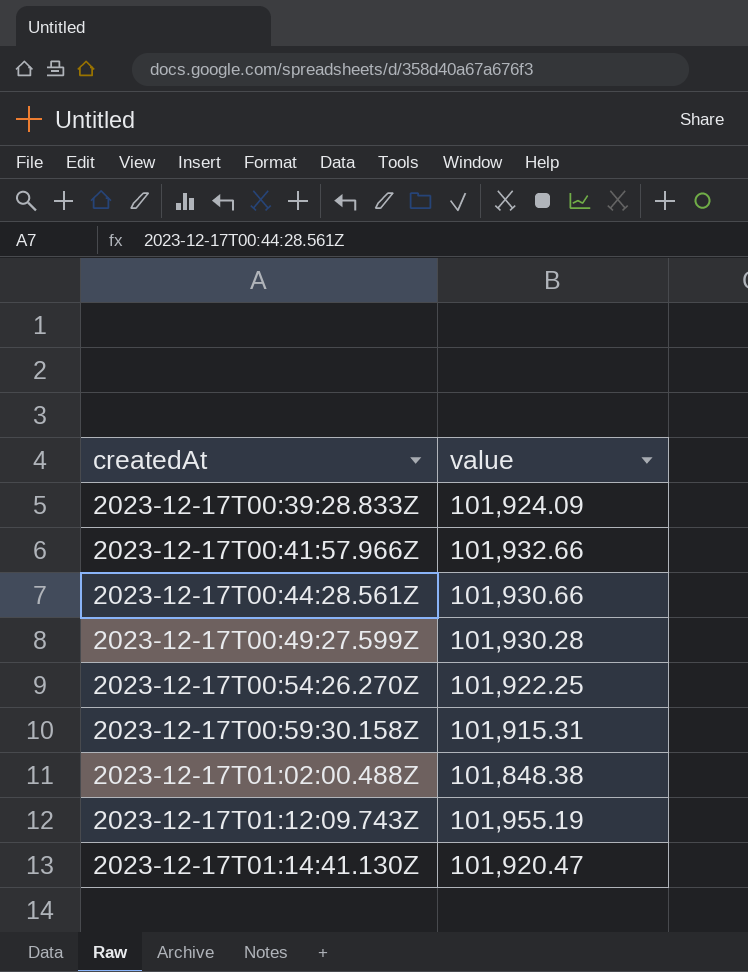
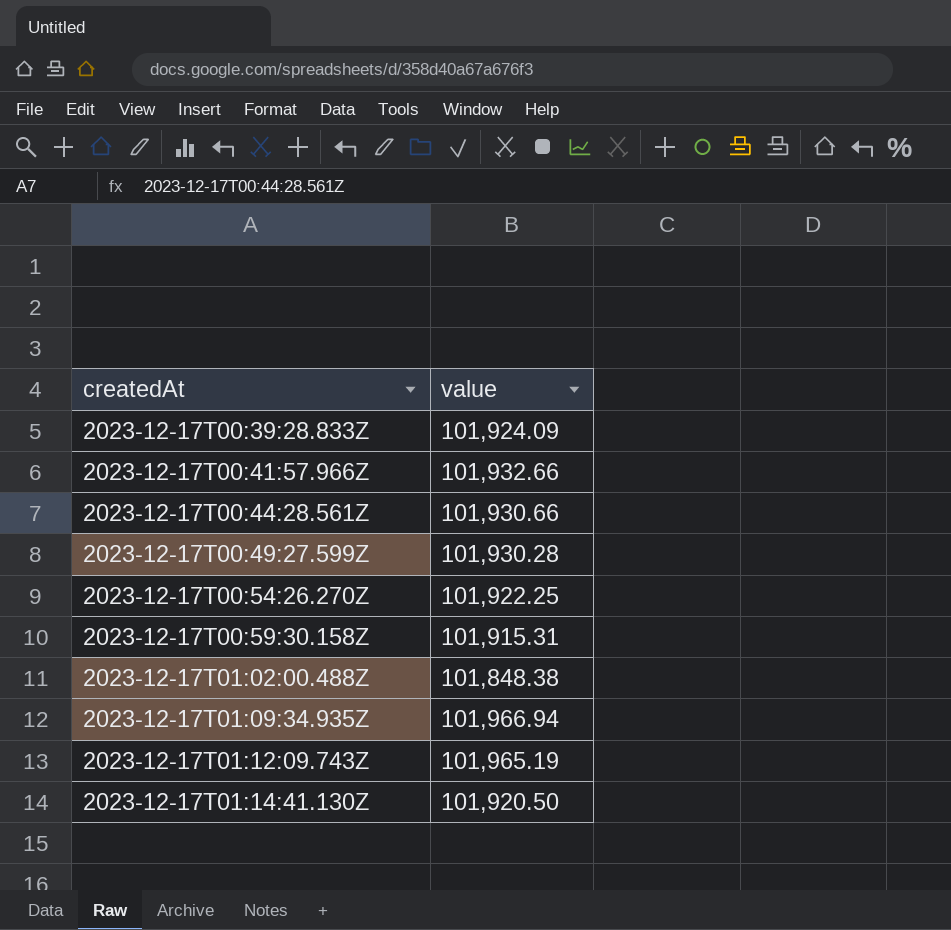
row 2023-12-17T01:09:34.935Z: none -> 101,966.94
2023-12-17T01:12:09.743Z | value: 101,955.19 -> 101,965.19
2023-12-17T01:14:41.130Z | value: 101,920.47 -> 101,920.50

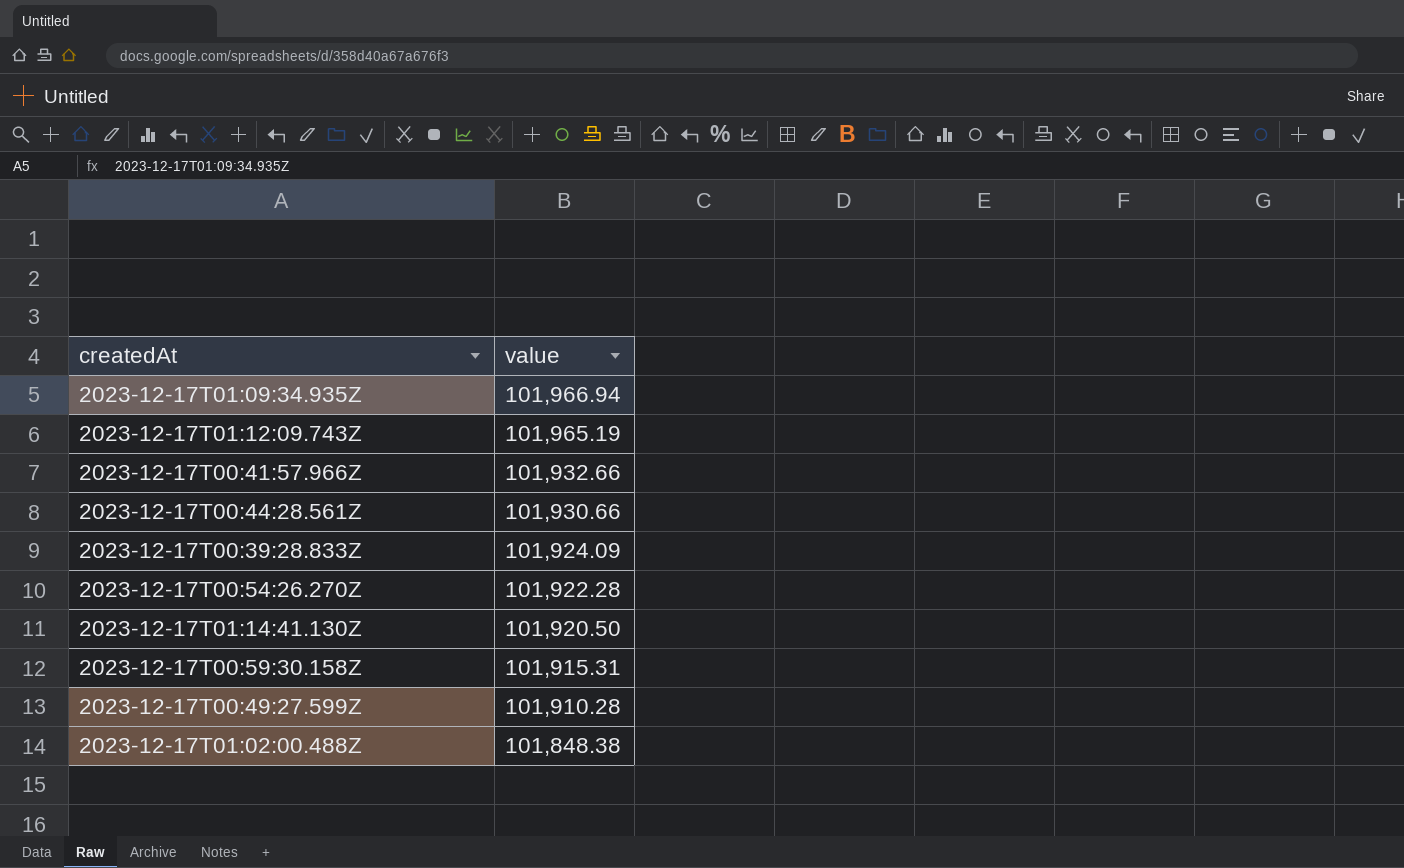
row order: createdAt ascending -> value descending
2023-12-17T00:54:26.270Z | value: 101,922.25 -> 101,922.28
2023-12-17T00:49:27.599Z | value: 101,930.28 -> 101,910.28

